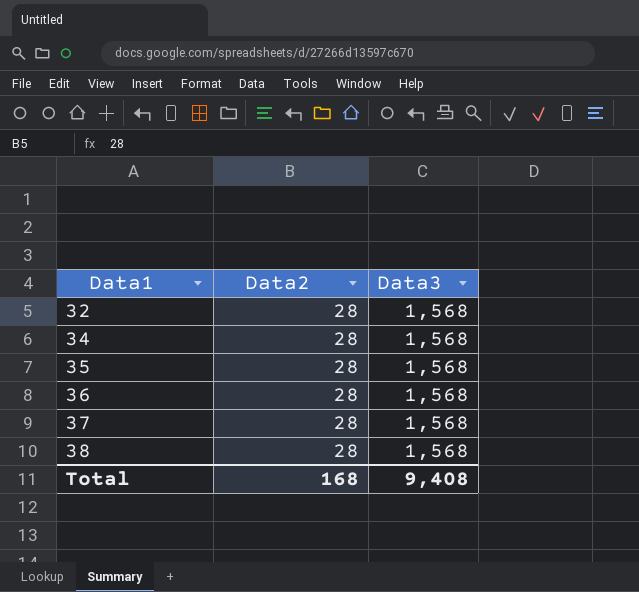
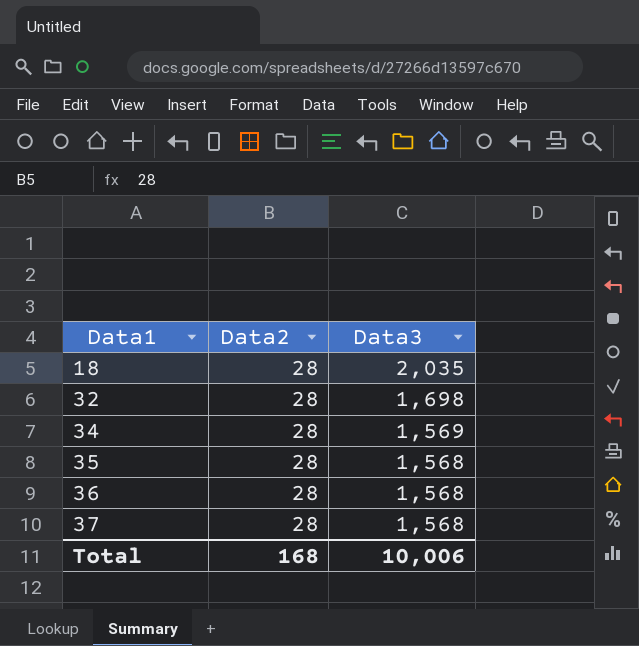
row 38: 28 | 1,568 -> none
row 18: none -> 28 | 2,035
32 | Data3: 1,568 -> 1,698
34 | Data3: 1,568 -> 1,569
Total | Data3: 9,408 -> 10,006

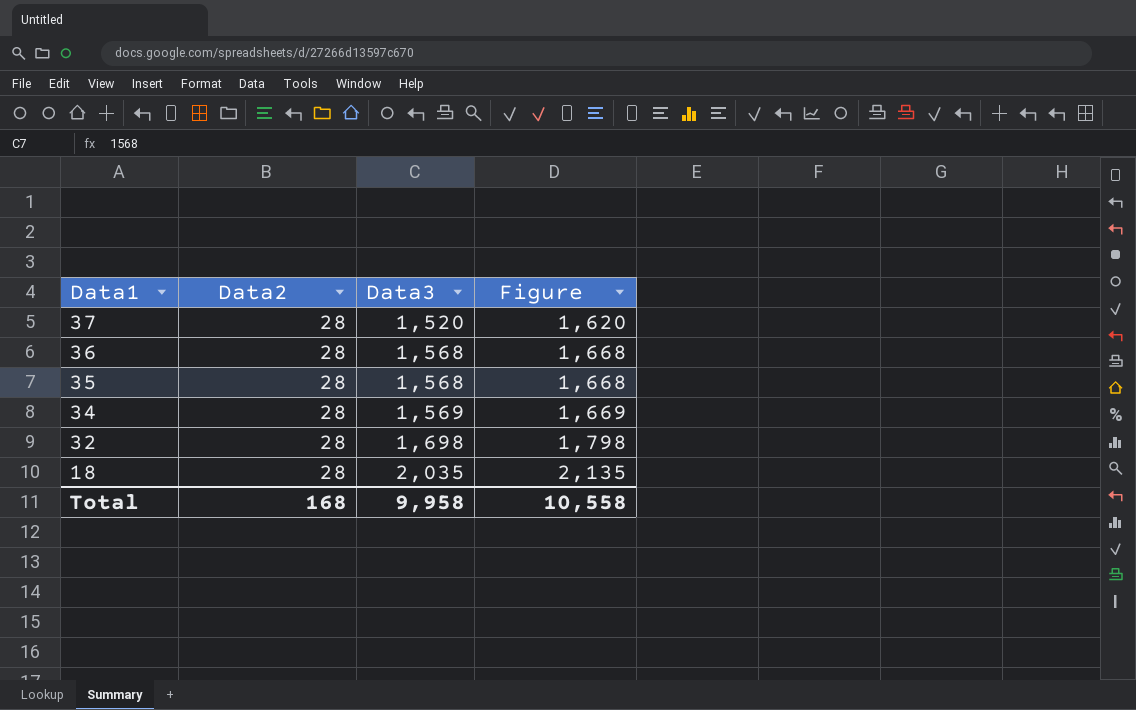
row order: Data1 ascending -> Data1 descending
column Figure | formula: none -> [Data3] + 100
37 | Data3: 1,568 -> 1,520
Total | Data3: 10,006 -> 9,958

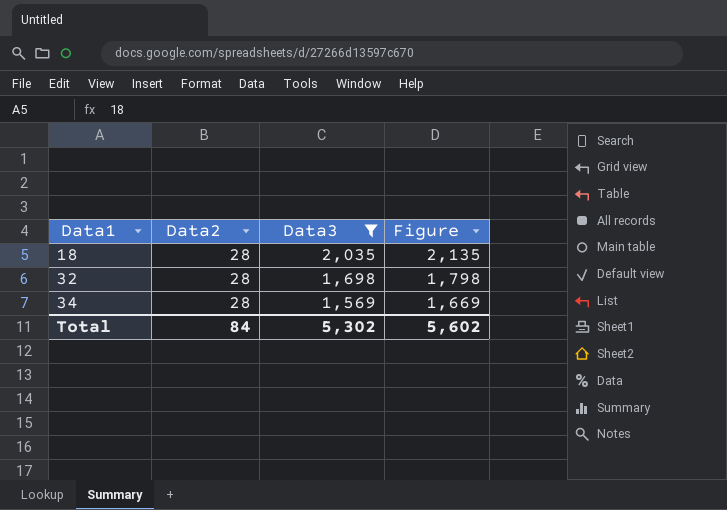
filter: none -> Data3 >= 1,569
row order: Data1 descending -> Data1 ascending
Total | Data2: 168 -> 84
Total | Data3: 9,958 -> 5,302
Total | Figure: 10,558 -> 5,602

